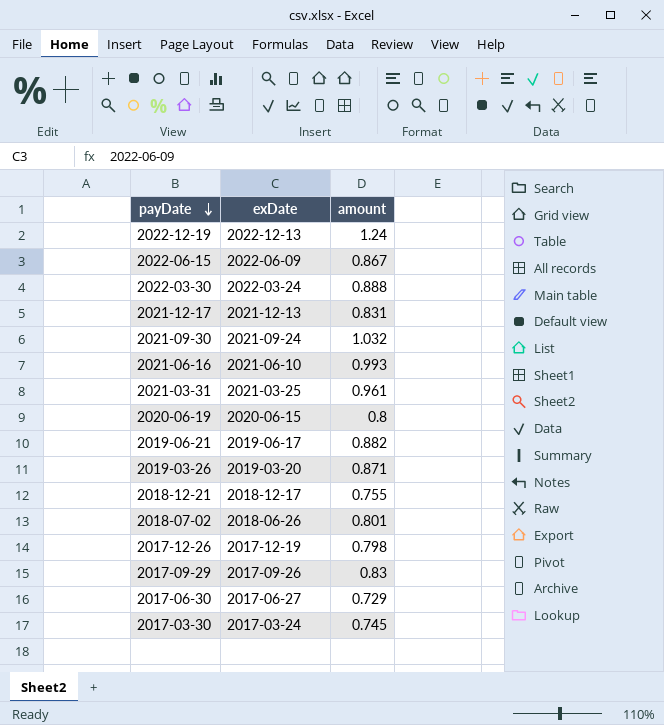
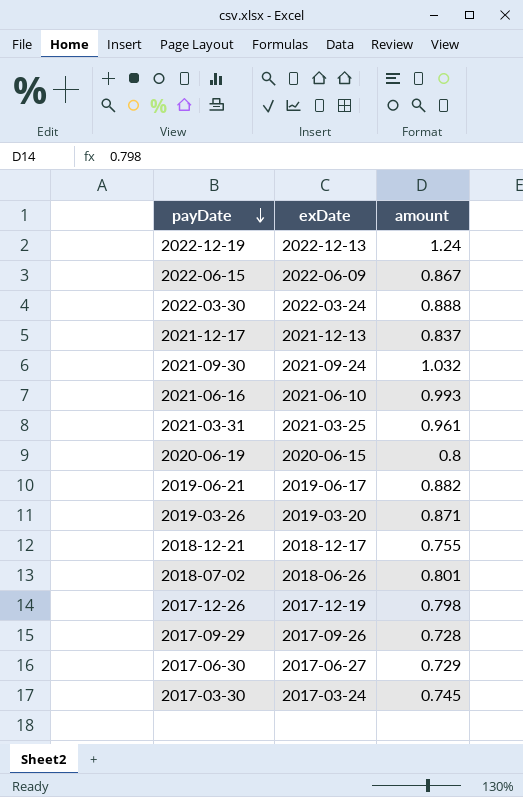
2021-12-17 | amount: 0.831 -> 0.837
2017-09-29 | amount: 0.83 -> 0.728

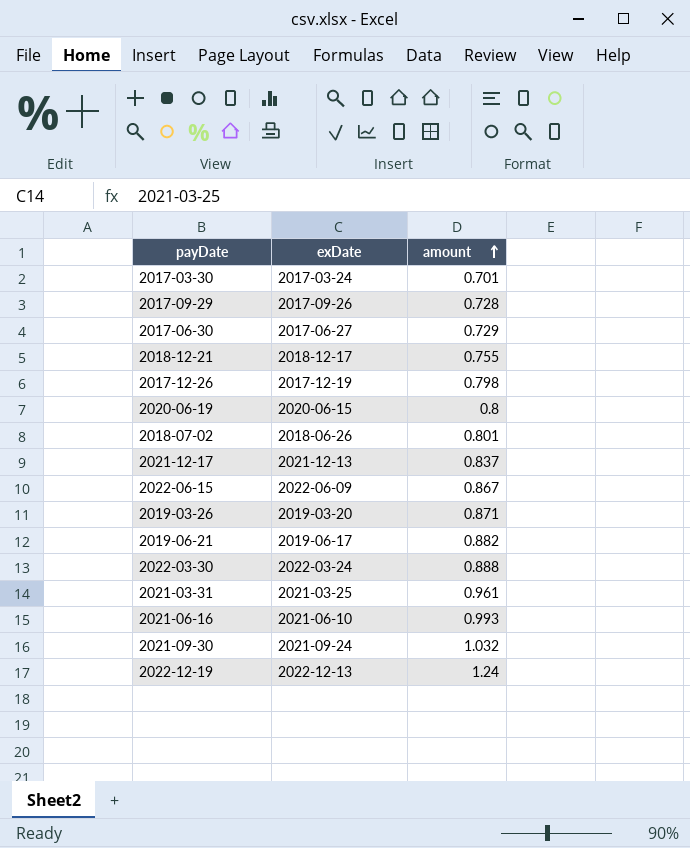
row order: payDate descending -> amount ascending
2017-03-30 | amount: 0.745 -> 0.701

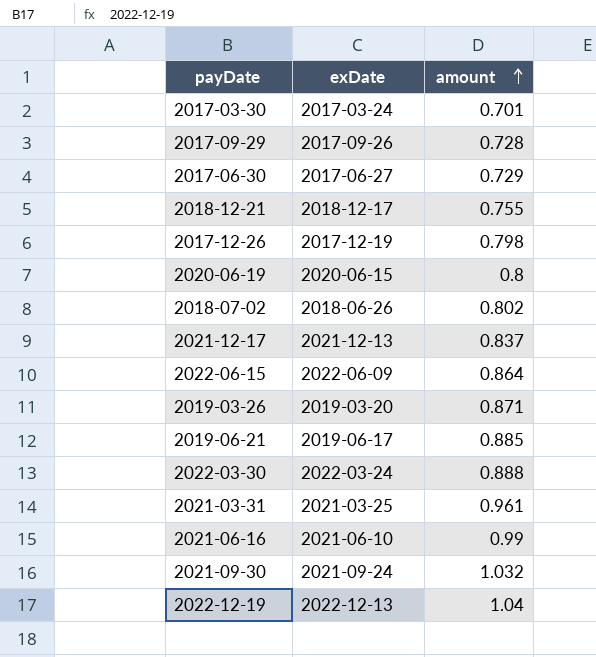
2018-07-02 | amount: 0.801 -> 0.802
2022-06-15 | amount: 0.867 -> 0.864
2019-06-21 | amount: 0.882 -> 0.885
2021-06-16 | amount: 0.993 -> 0.99
2022-12-19 | amount: 1.24 -> 1.04

